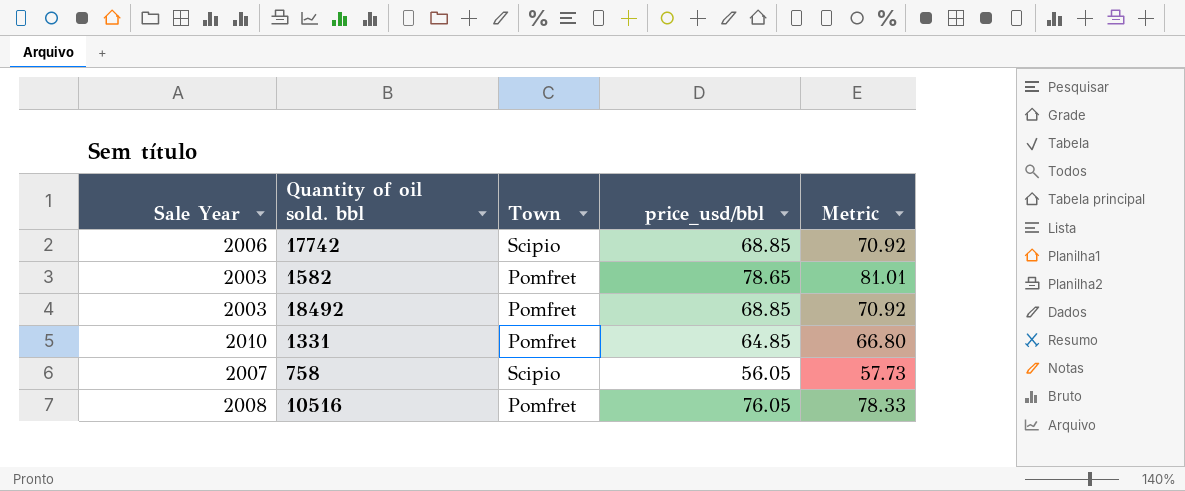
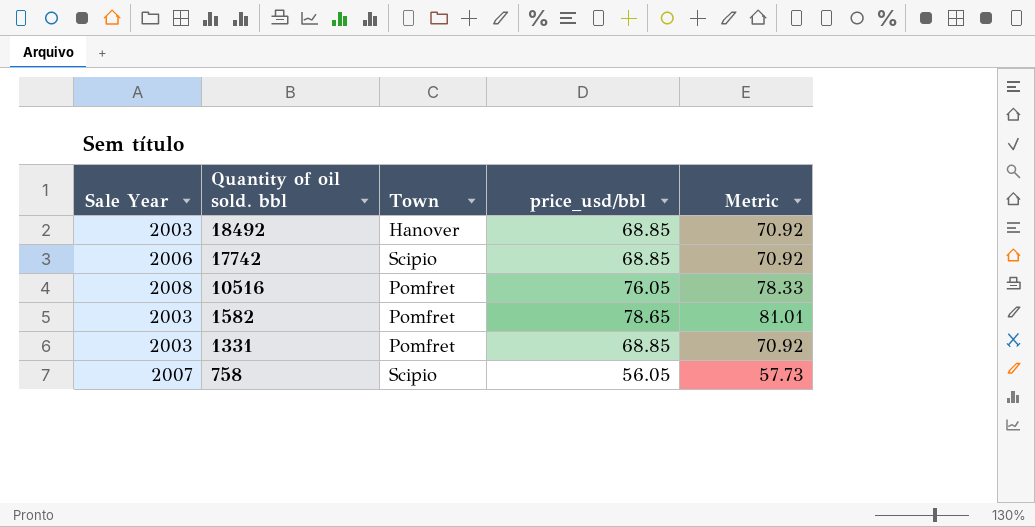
row order: none -> Quantity of oil sold. bbl descending
18492 | Town: Pomfret -> Hanover
1331 | Sale Year: 2010 -> 2003
1331 | price_usd/bbl: 64.85 -> 68.85
1331 | Metric: 66.80 -> 70.92

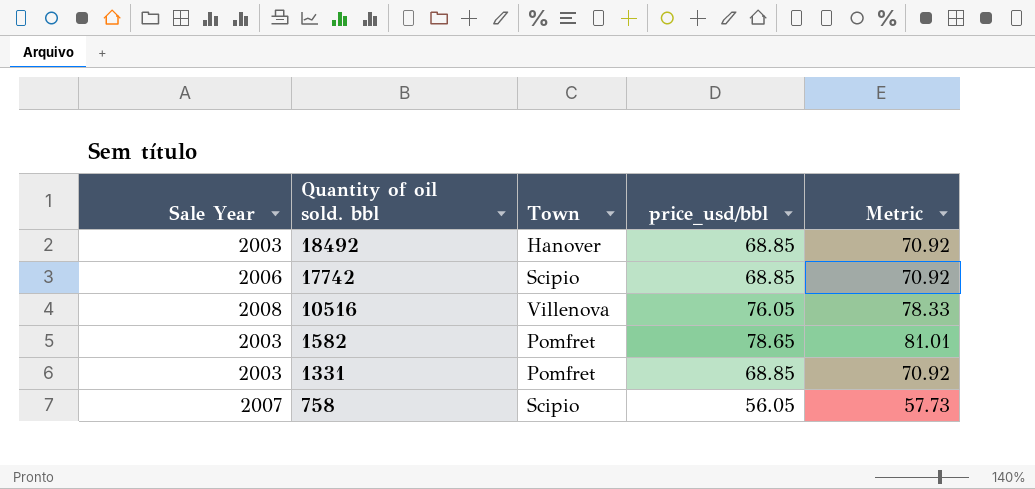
10516 | Town: Pomfret -> Villenova

